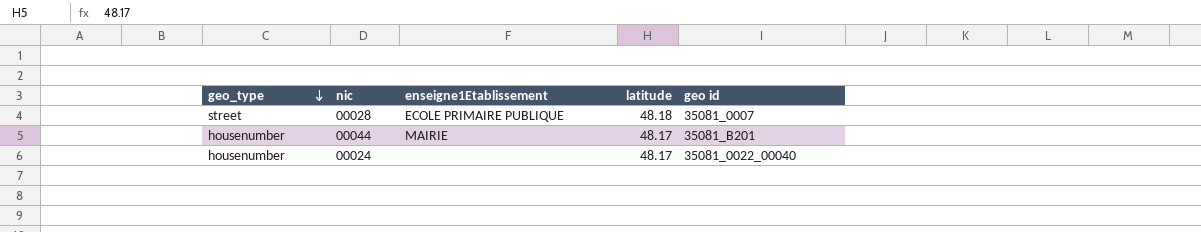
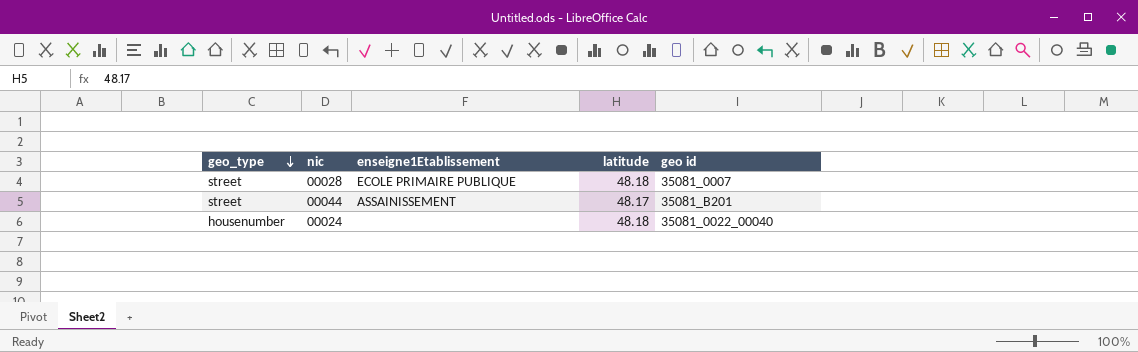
00044 | geo_type: housenumber -> street
00044 | enseigne1Etablissement: MAIRIE -> ASSAINISSEMENT
00024 | latitude: 48.17 -> 48.18

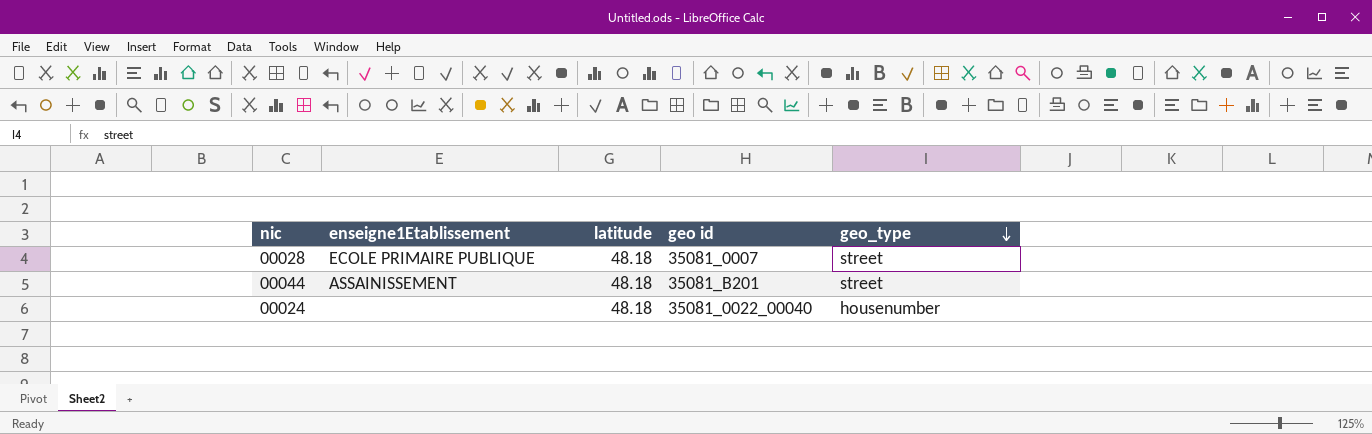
column geo_type | position: 1 -> 5
00044 | latitude: 48.17 -> 48.18

